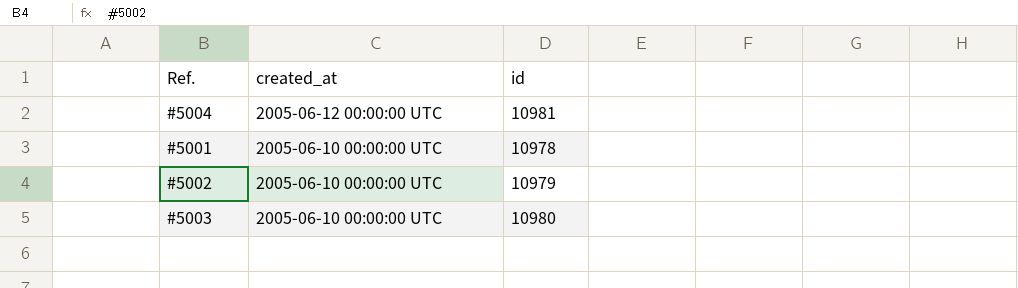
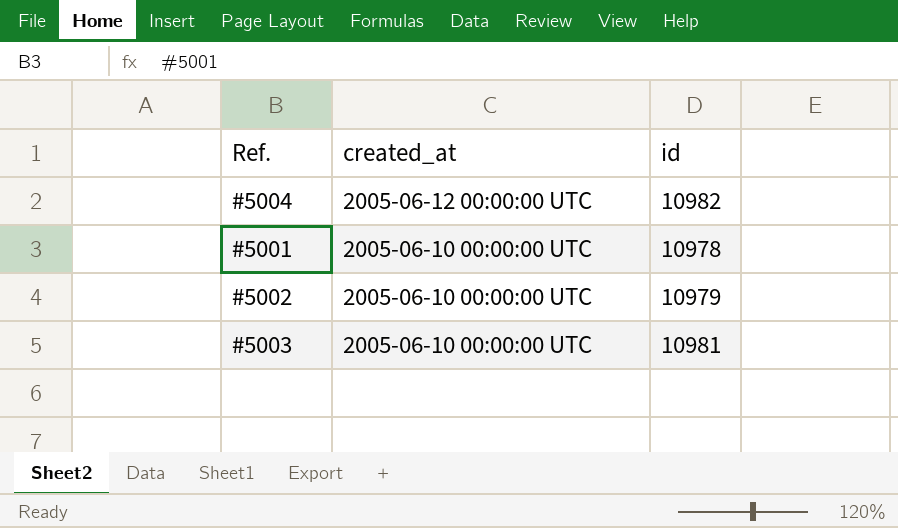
#5004 | id: 10981 -> 10982
#5003 | id: 10980 -> 10981

